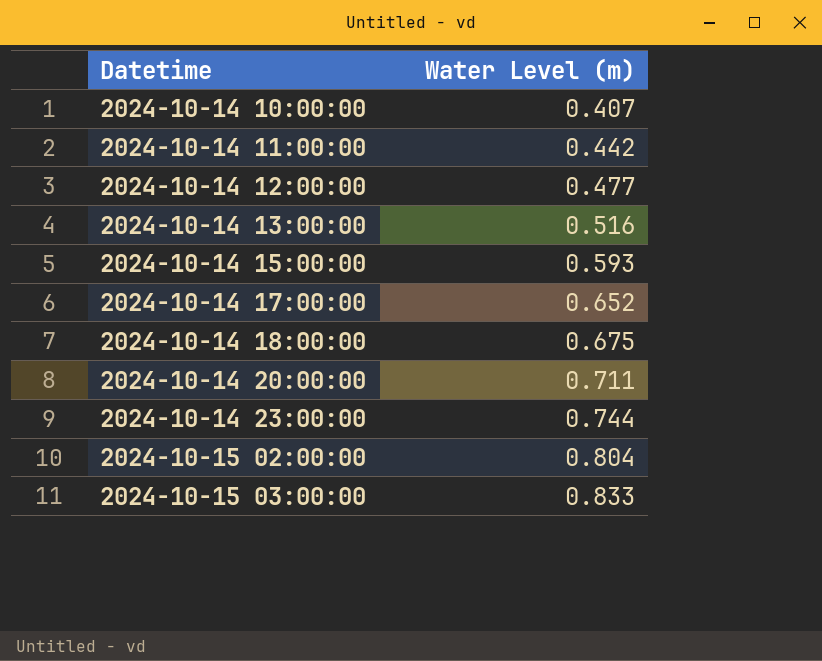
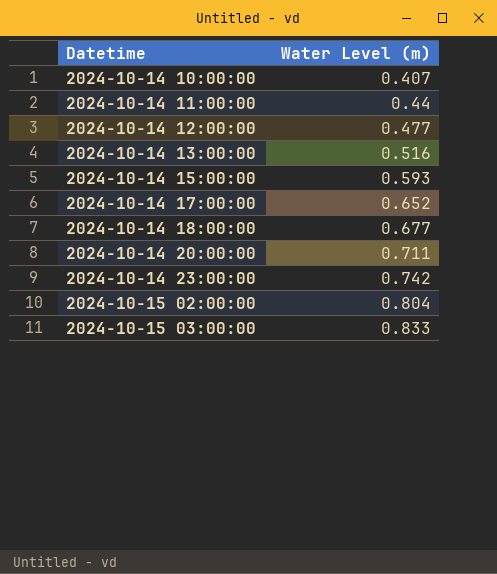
2024-10-14 11:00:00 | Water Level (m): 0.442 -> 0.44
2024-10-14 18:00:00 | Water Level (m): 0.675 -> 0.677
2024-10-14 23:00:00 | Water Level (m): 0.744 -> 0.742

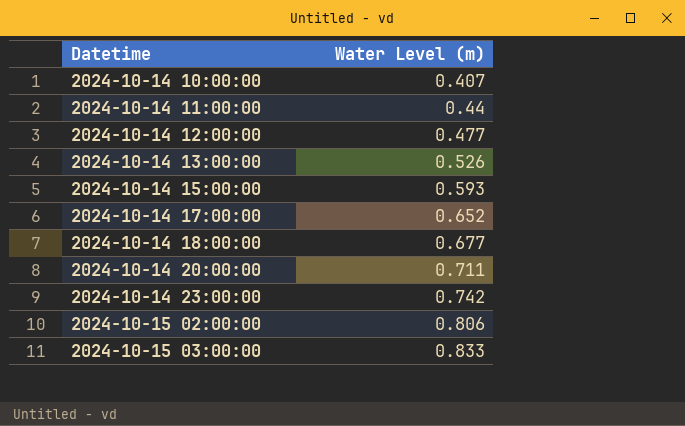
2024-10-14 13:00:00 | Water Level (m): 0.516 -> 0.526
2024-10-15 02:00:00 | Water Level (m): 0.804 -> 0.806

